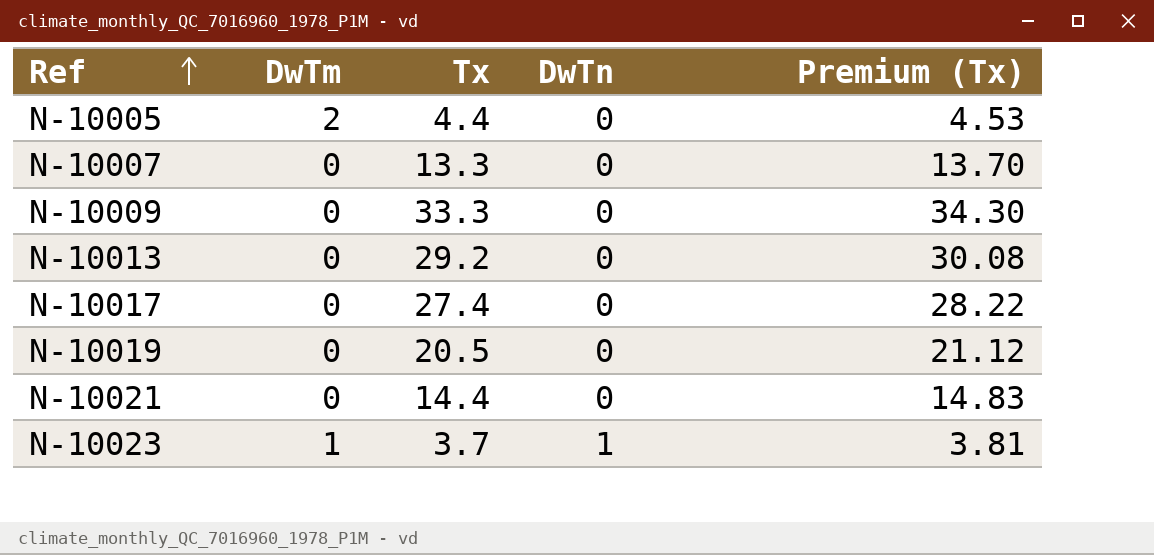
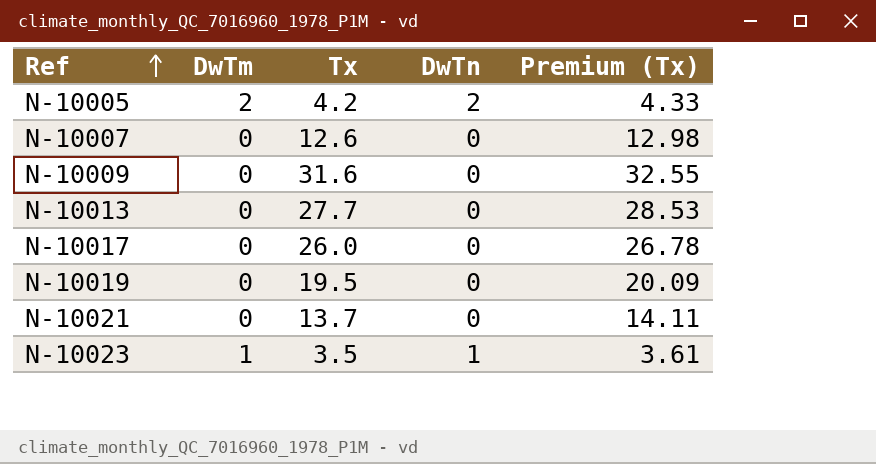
N-10005 | Tx: 4.4 -> 4.2
N-10005 | DwTn: 0 -> 2
N-10005 | Premium (Tx): 4.53 -> 4.33
N-10007 | Tx: 13.3 -> 12.6
N-10007 | Premium (Tx): 13.70 -> 12.98
N-10009 | Tx: 33.3 -> 31.6
N-10009 | Premium (Tx): 34.30 -> 32.55
N-10013 | Tx: 29.2 -> 27.7
N-10013 | Premium (Tx): 30.08 -> 28.53
N-10017 | Tx: 27.4 -> 26.0
N-10017 | Premium (Tx): 28.22 -> 26.78
N-10019 | Tx: 20.5 -> 19.5
N-10019 | Premium (Tx): 21.12 -> 20.09
N-10021 | Tx: 14.4 -> 13.7
N-10021 | Premium (Tx): 14.83 -> 14.11
N-10023 | Tx: 3.7 -> 3.5
N-10023 | Premium (Tx): 3.81 -> 3.61

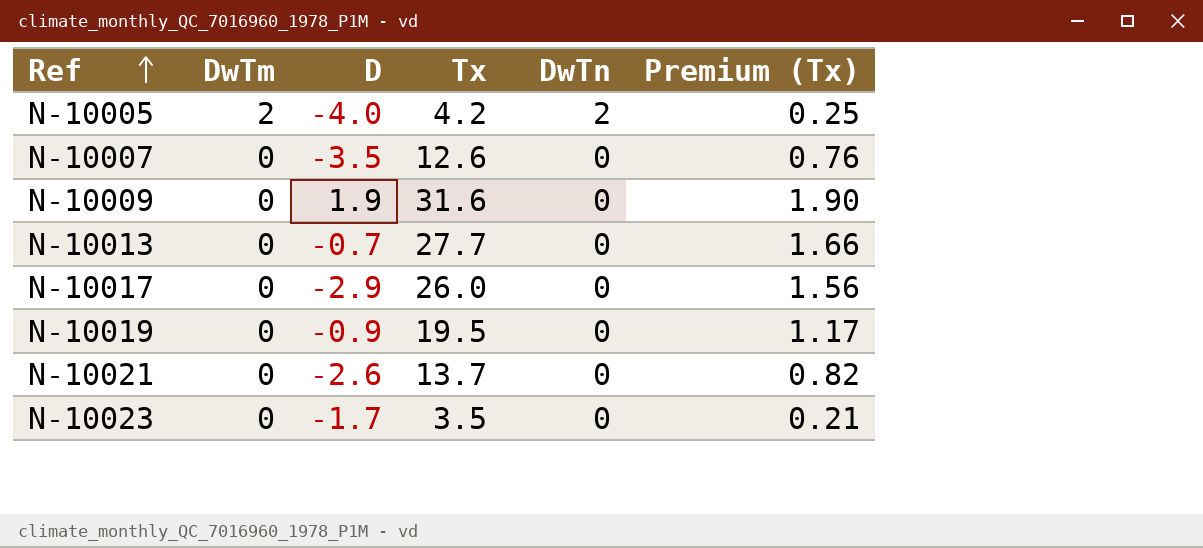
column D | position: none -> 3
column Premium (Tx) | formula: [Tx] * 1.03 -> [Tx] * 0.06
N-10023 | DwTm: 1 -> 0
N-10023 | DwTn: 1 -> 0

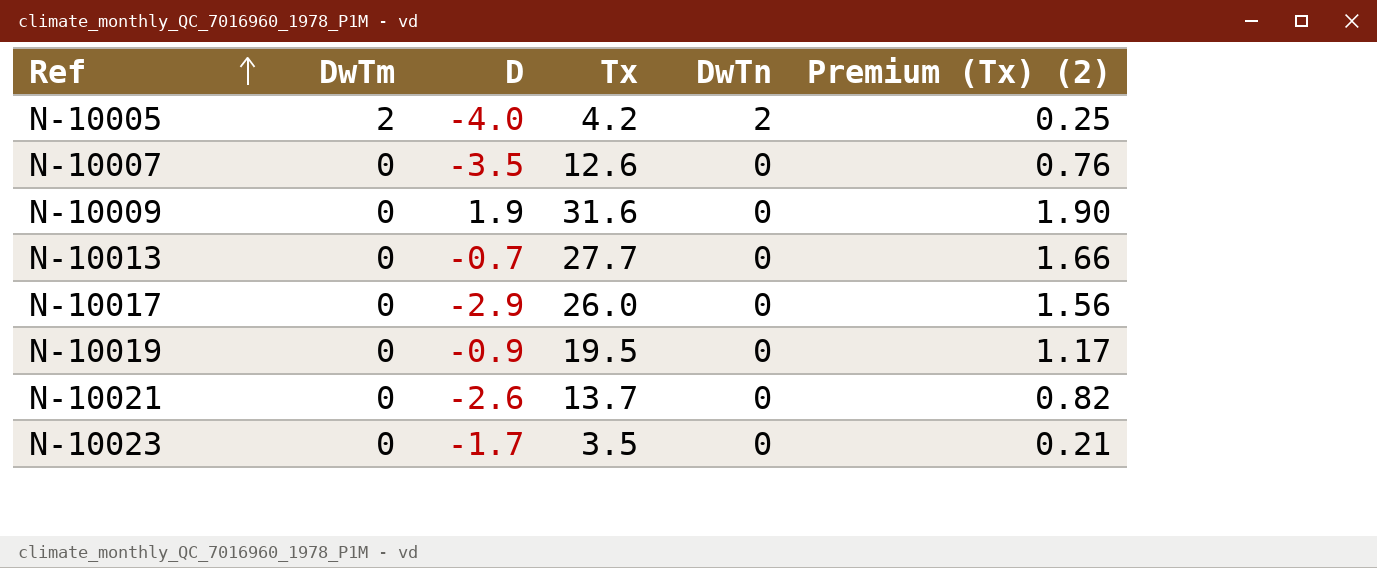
column name: Premium (Tx) -> Premium (Tx) (2)

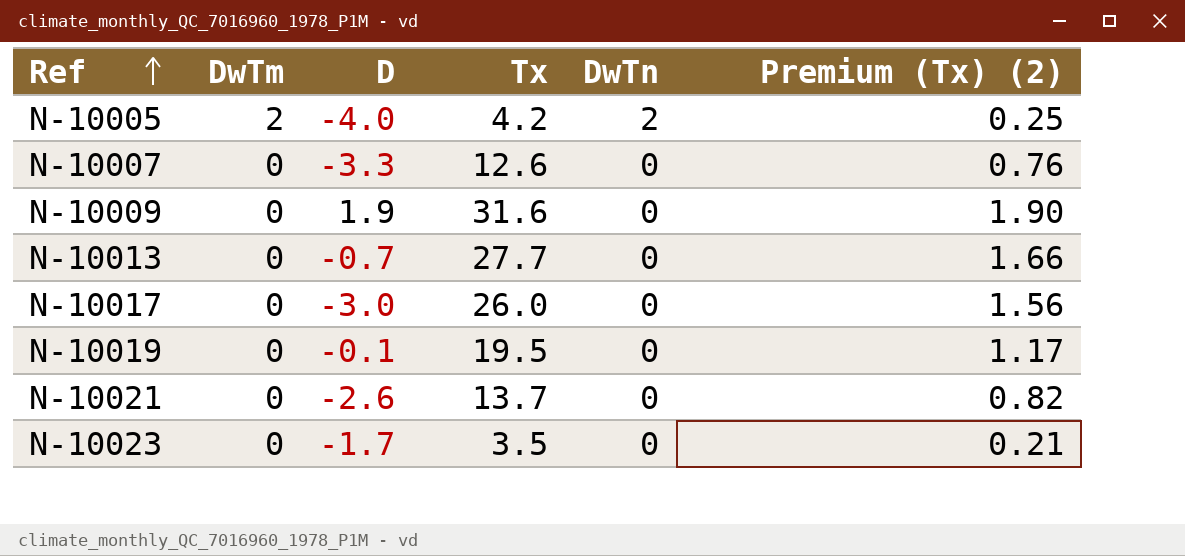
N-10007 | D: -3.5 -> -3.3
N-10017 | D: -2.9 -> -3.0
N-10019 | D: -0.9 -> -0.1

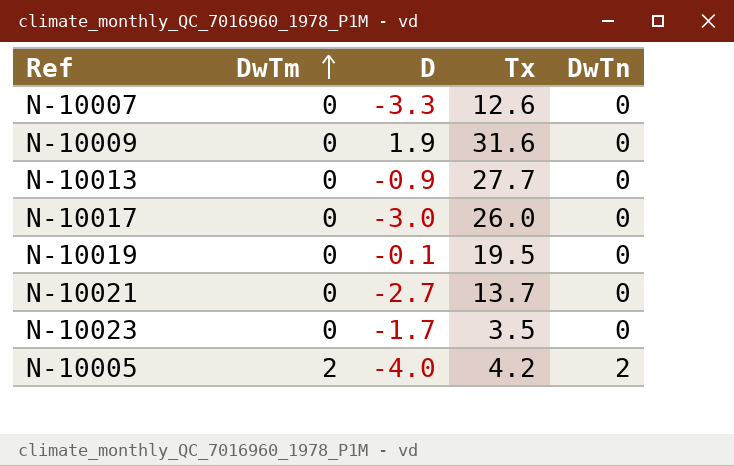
row order: Ref ascending -> DwTm ascending
column Premium (Tx) (2) | formula: [Tx] * 0.06 -> none
N-10013 | D: -0.7 -> -0.9
N-10021 | D: -2.6 -> -2.7

